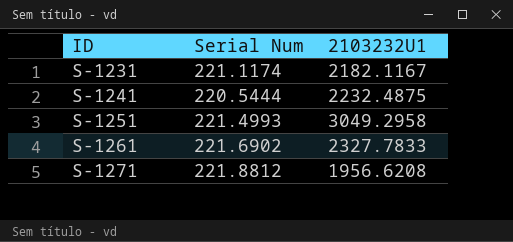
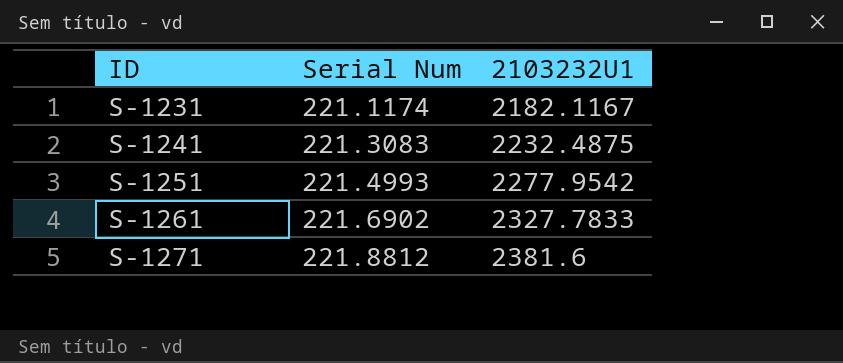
S-1241 | Serial Num: 220.5444 -> 221.3083
S-1251 | 2103232U1: 3049.2958 -> 2277.9542
S-1271 | 2103232U1: 1956.6208 -> 2381.6

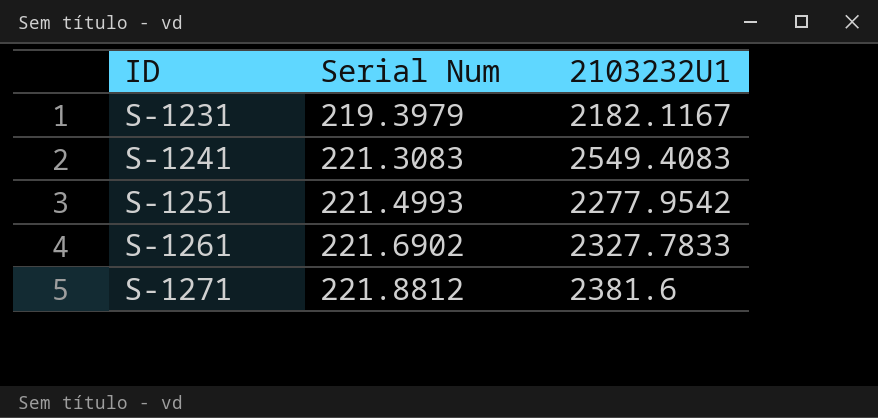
S-1231 | Serial Num: 221.1174 -> 219.3979
S-1241 | 2103232U1: 2232.4875 -> 2549.4083

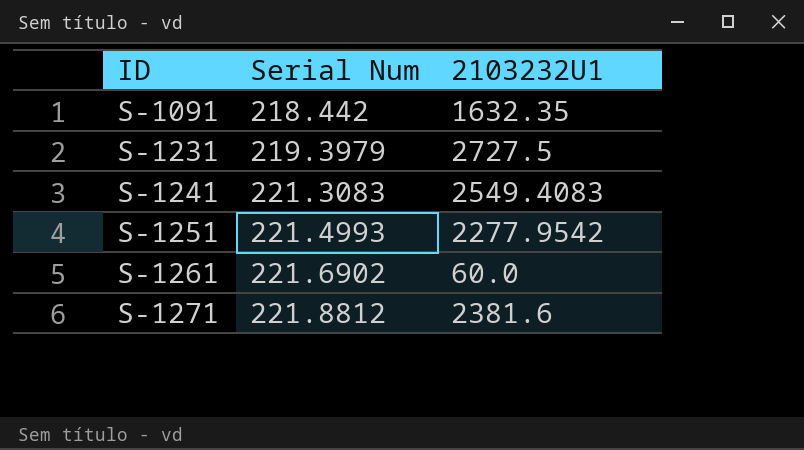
row S-1091: none -> 218.442 | 1632.35
S-1231 | 2103232U1: 2182.1167 -> 2727.5
S-1261 | 2103232U1: 2327.7833 -> 60.0

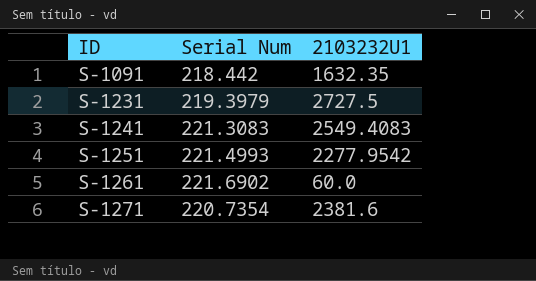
S-1271 | Serial Num: 221.8812 -> 220.7354

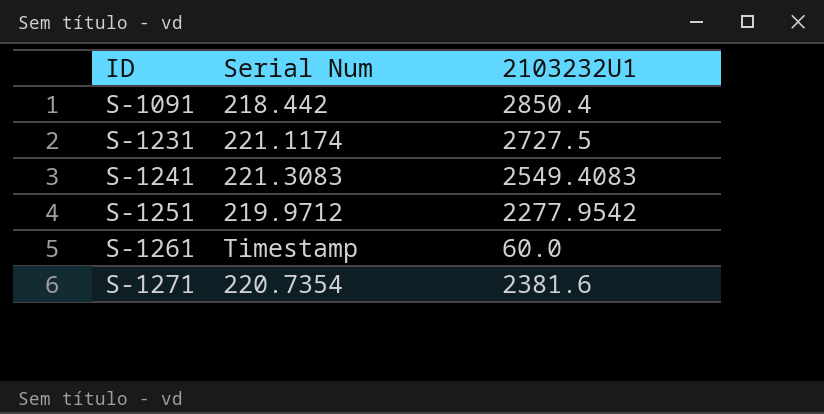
S-1091 | 2103232U1: 1632.35 -> 2850.4
S-1231 | Serial Num: 219.3979 -> 221.1174
S-1251 | Serial Num: 221.4993 -> 219.9712
S-1261 | Serial Num: 221.6902 -> Timestamp

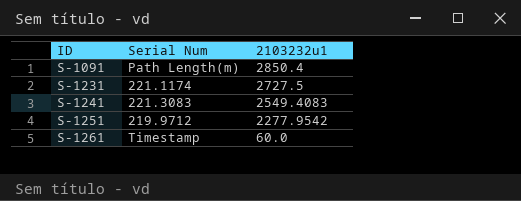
column name: 2103232U1 -> 2103232u1
row S-1271: 220.7354 | 2381.6 -> none
S-1091 | Serial Num: 218.442 -> Path Length(m)

